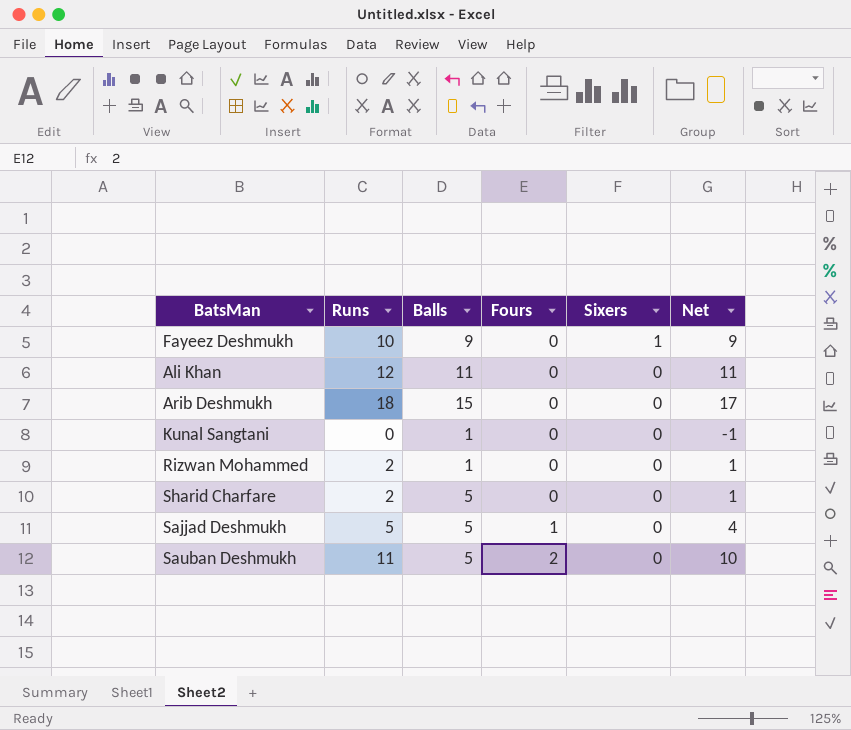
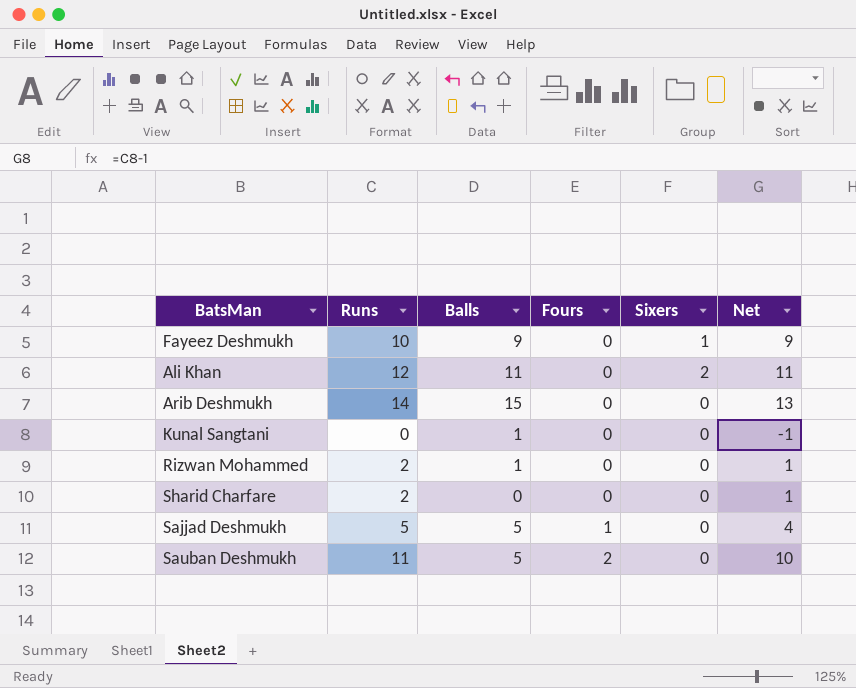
Ali Khan | Sixers: 0 -> 2
Arib Deshmukh | Runs: 18 -> 14
Arib Deshmukh | Net: 17 -> 13
Sharid Charfare | Balls: 5 -> 0

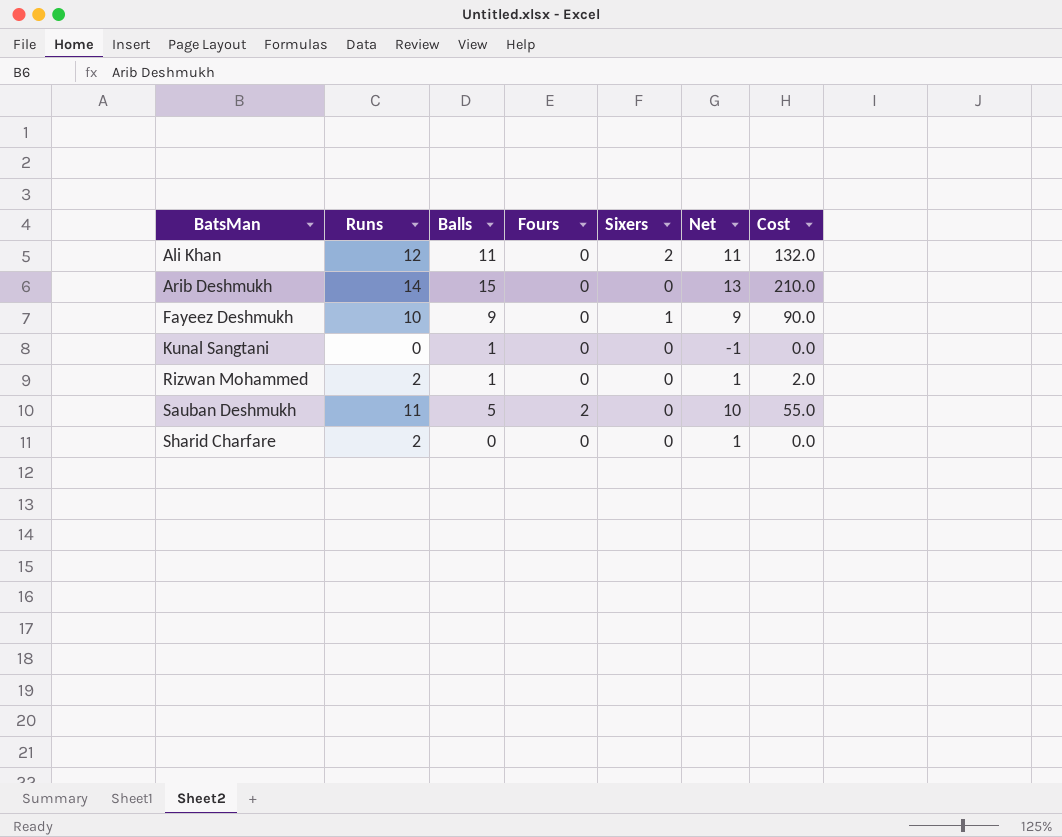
row order: Fours ascending -> BatsMan ascending
column Cost | formula: none -> [Runs] * [Balls]
row Sajjad Deshmukh: 5 | 5 | 1 | 0 | 4 -> none

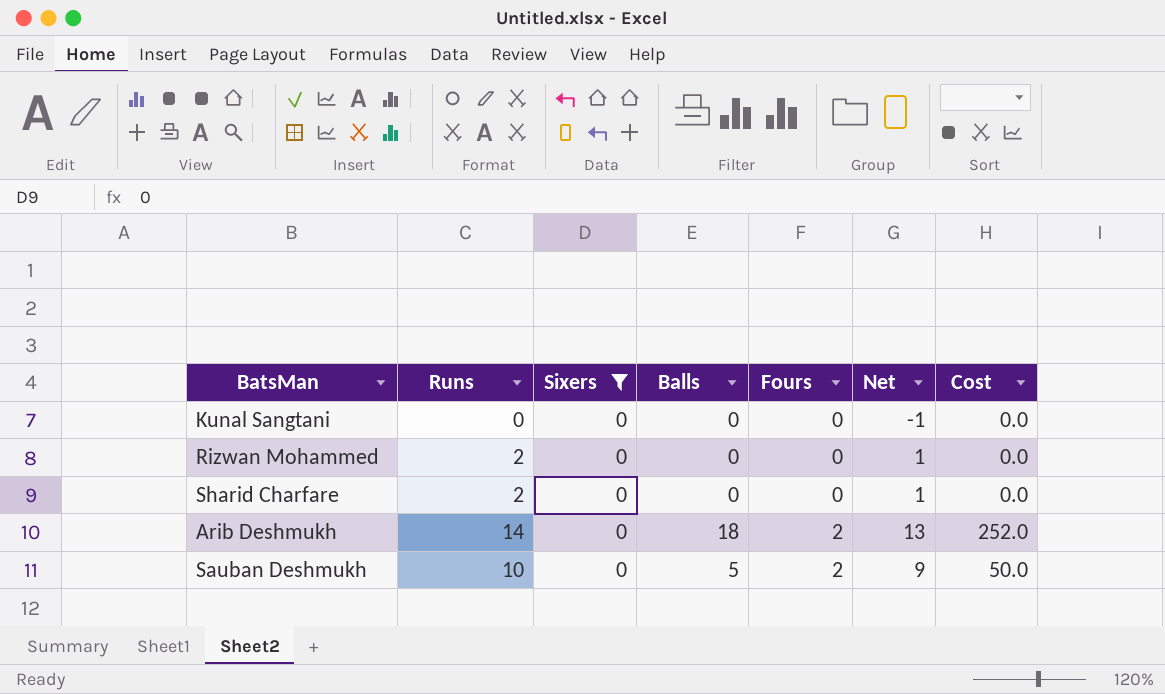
filter: none -> Sixers = 0
row order: BatsMan ascending -> Fours ascending
column Sixers | position: 5 -> 3
Kunal Sangtani | Balls: 1 -> 0
Rizwan Mohammed | Balls: 1 -> 0
Rizwan Mohammed | Cost: 2.0 -> 0.0
Arib Deshmukh | Balls: 15 -> 18
Arib Deshmukh | Fours: 0 -> 2
Arib Deshmukh | Cost: 210.0 -> 252.0
Sauban Deshmukh | Runs: 11 -> 10
Sauban Deshmukh | Net: 10 -> 9
Sauban Deshmukh | Cost: 55.0 -> 50.0

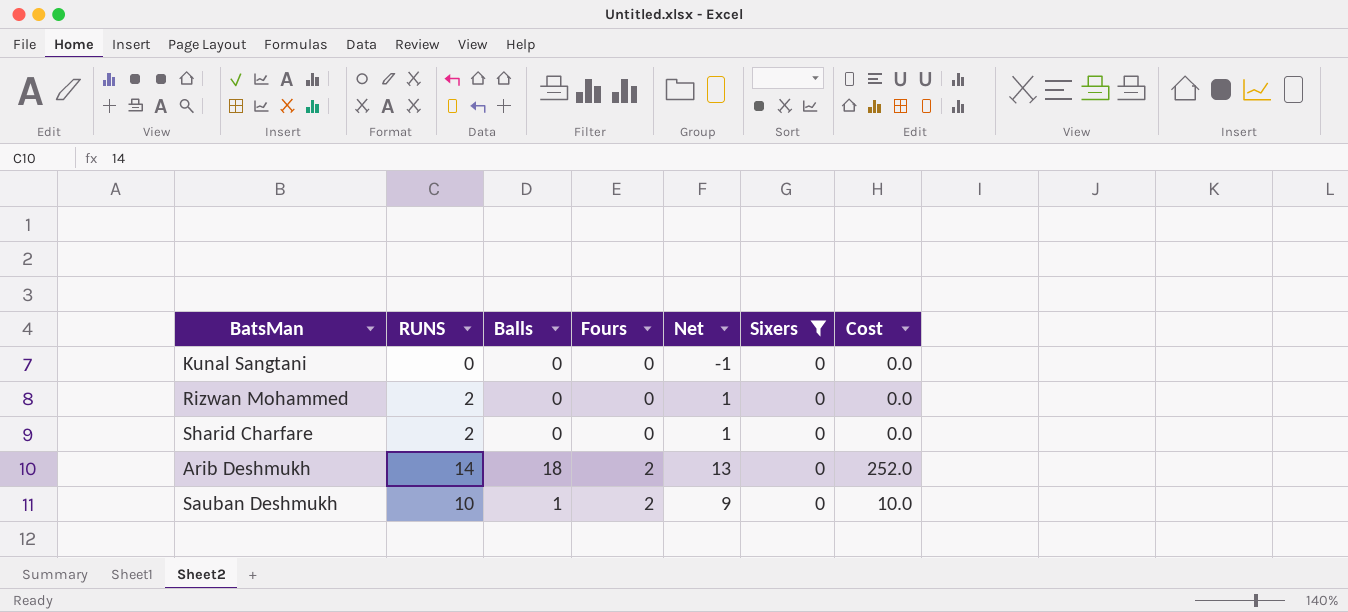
column name: Runs -> RUNS
column Sixers | position: 3 -> 6
Sauban Deshmukh | Balls: 5 -> 1
Sauban Deshmukh | Cost: 50.0 -> 10.0

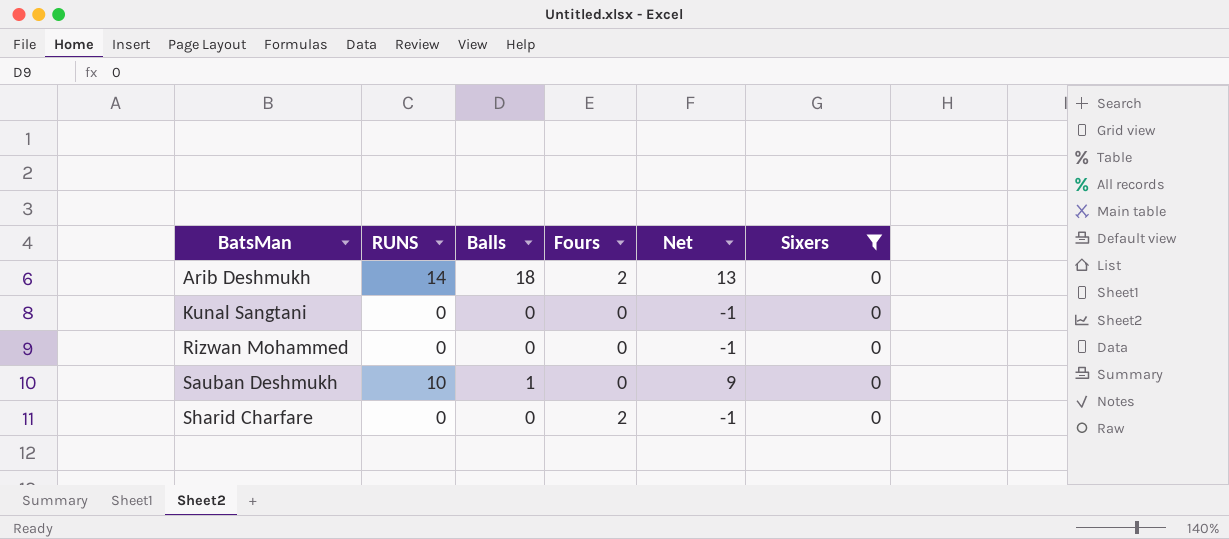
row order: Fours ascending -> BatsMan ascending
column Cost | formula: [RUNS] * [Balls] -> none
Rizwan Mohammed | RUNS: 2 -> 0
Rizwan Mohammed | Net: 1 -> -1
Sauban Deshmukh | Fours: 2 -> 0
Sharid Charfare | RUNS: 2 -> 0
Sharid Charfare | Fours: 0 -> 2
Sharid Charfare | Net: 1 -> -1

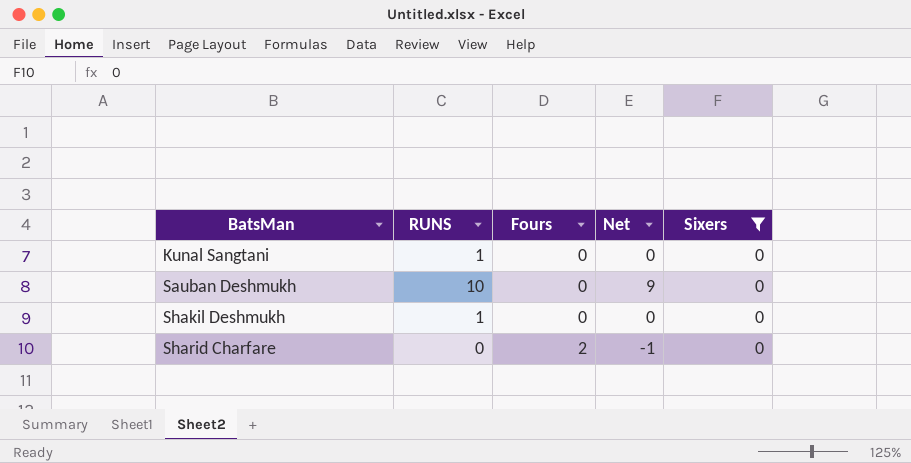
column Balls | position: 3 -> none
row Arib Deshmukh: 14 | 18 | 2 | 13 | 0 -> none
row Rizwan Mohammed: 0 | 0 | 0 | -1 | 0 -> none
Kunal Sangtani | RUNS: 0 -> 1
Kunal Sangtani | Net: -1 -> 0
row Shakil Deshmukh: none -> 1 | 0 | 0 | 0

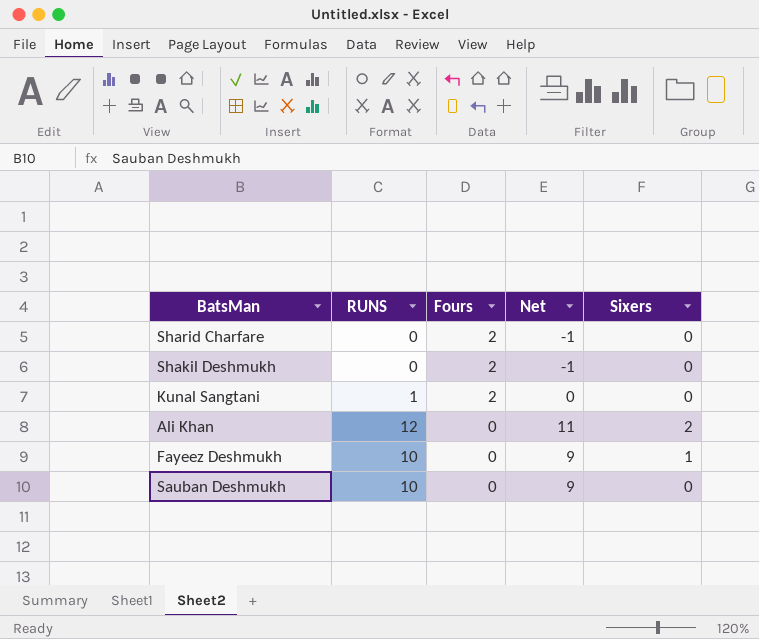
filter: Sixers = 0 -> none
row order: BatsMan ascending -> Fours descending
Shakil Deshmukh | RUNS: 1 -> 0
Shakil Deshmukh | Fours: 0 -> 2
Shakil Deshmukh | Net: 0 -> -1
Kunal Sangtani | Fours: 0 -> 2

